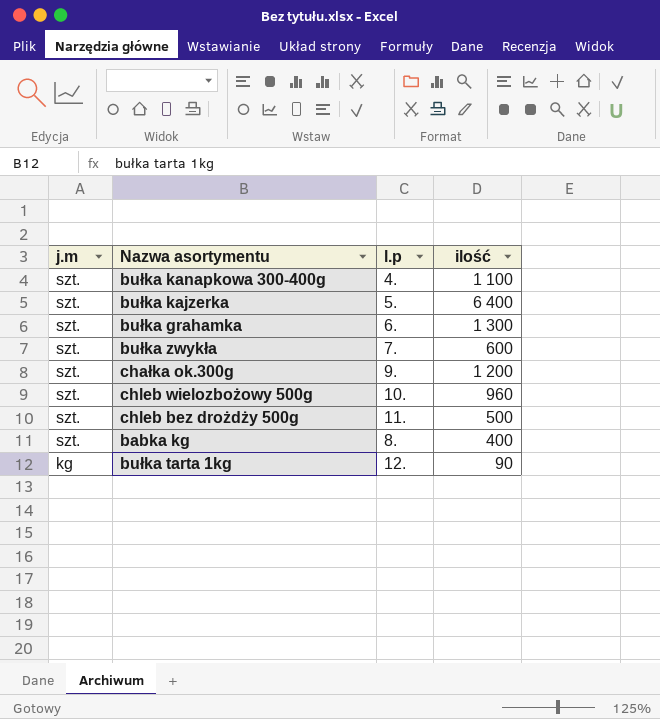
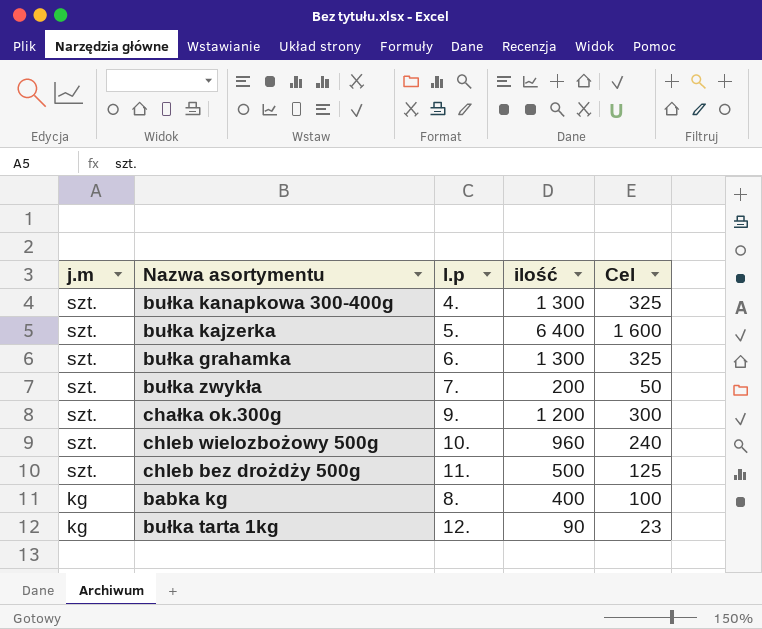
column Cel | formula: none -> [ilość] * 0,25
bułka kanapkowa 300-400g | ilość: 1 100 -> 1 300
bułka zwykła | ilość: 600 -> 200
babka kg | j.m: szt. -> kg

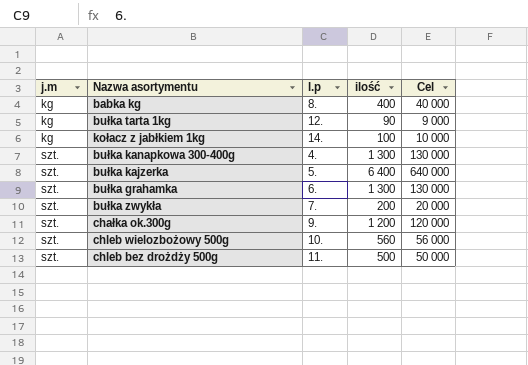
row order: j.m descending -> j.m ascending
column Cel | formula: [ilość] * 0,25 -> [ilość] * 100
row kołacz z jabłkiem 1kg: none -> kg | 14. | 100 | 10 000
chleb wielozbożowy 500g | ilość: 960 -> 560

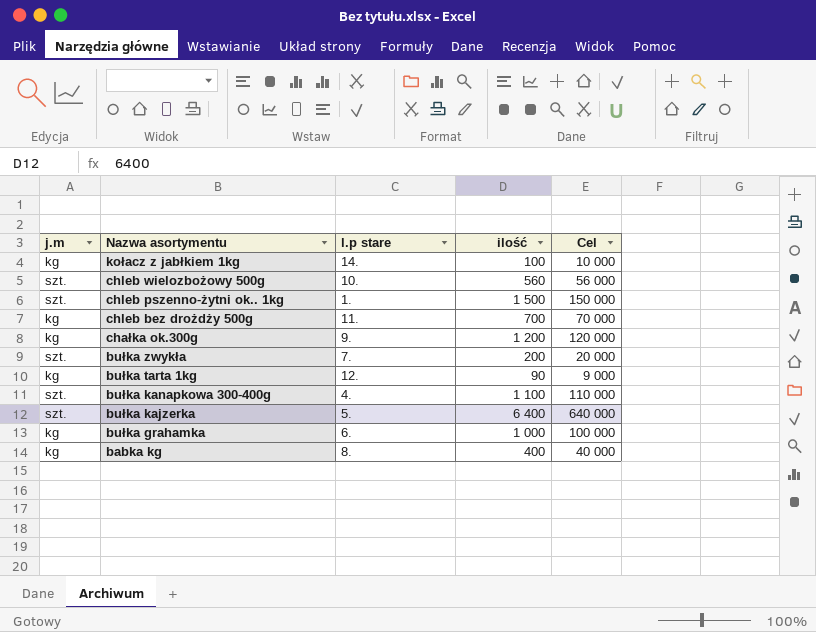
row order: j.m ascending -> Nazwa asortymentu descending
column name: l.p -> l.p stare
row chleb pszenno-żytni ok.. 1kg: none -> szt. | 1. | 1 500 | 150 000
chleb bez drożdży 500g | j.m: szt. -> kg
chleb bez drożdży 500g | ilość: 500 -> 700
chleb bez drożdży 500g | Cel: 50 000 -> 70 000
chałka ok.300g | j.m: szt. -> kg
bułka kanapkowa 300-400g | ilość: 1 300 -> 1 100
bułka kanapkowa 300-400g | Cel: 130 000 -> 110 000
bułka grahamka | j.m: szt. -> kg
bułka grahamka | ilość: 1 300 -> 1 000
bułka grahamka | Cel: 130 000 -> 100 000

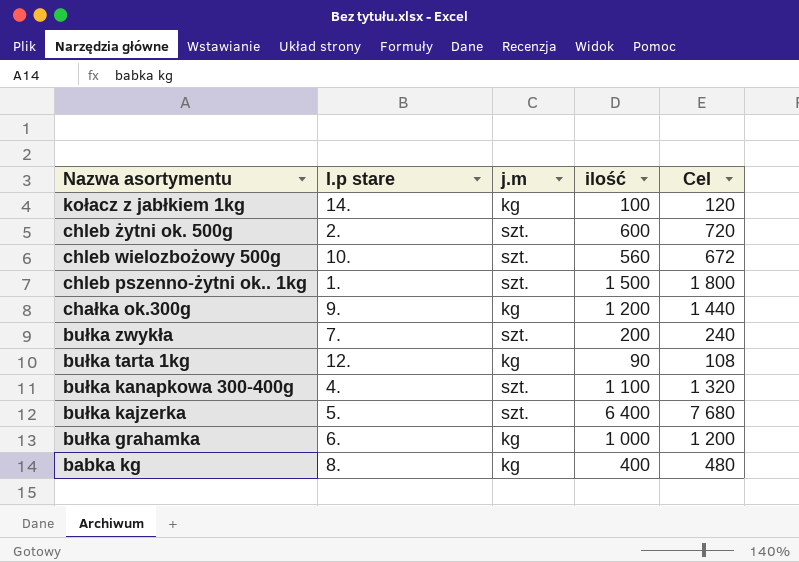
column j.m | position: 1 -> 3
column Cel | formula: [ilość] * 100 -> [ilość] * 1,2
row chleb bez drożdży 500g: kg | 11. | 700 | 70 000 -> none
row chleb żytni ok. 500g: none -> 2. | szt. | 600 | 720

